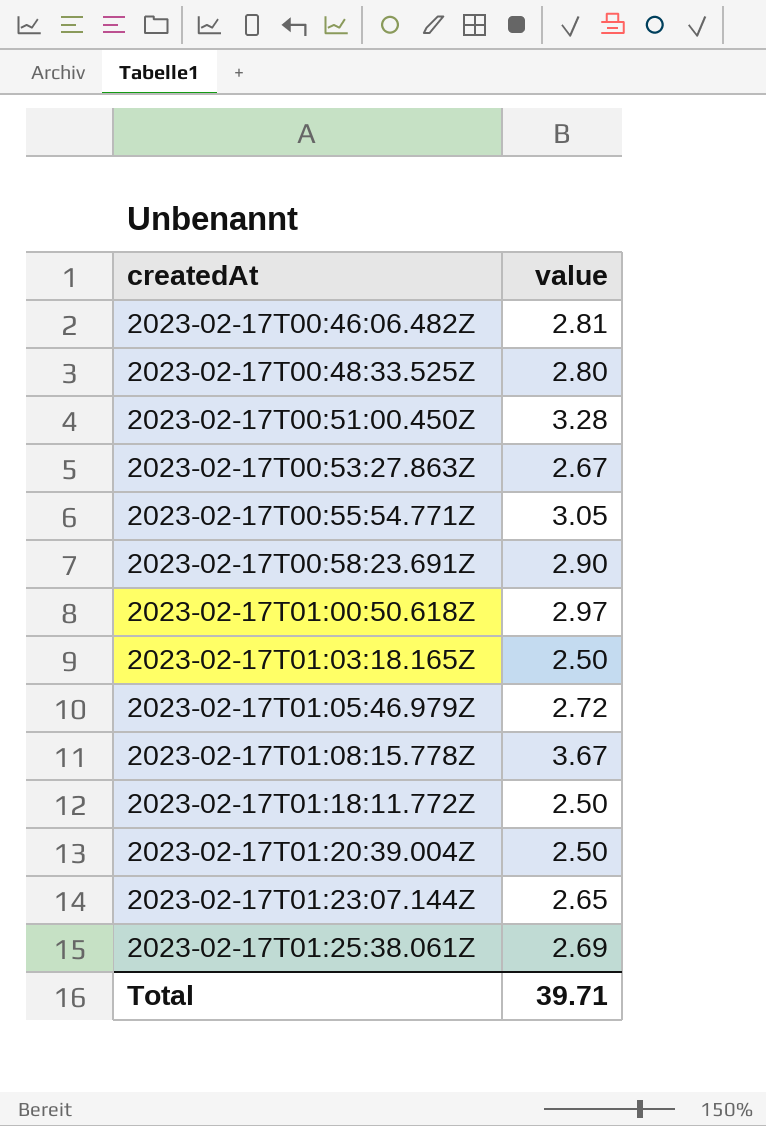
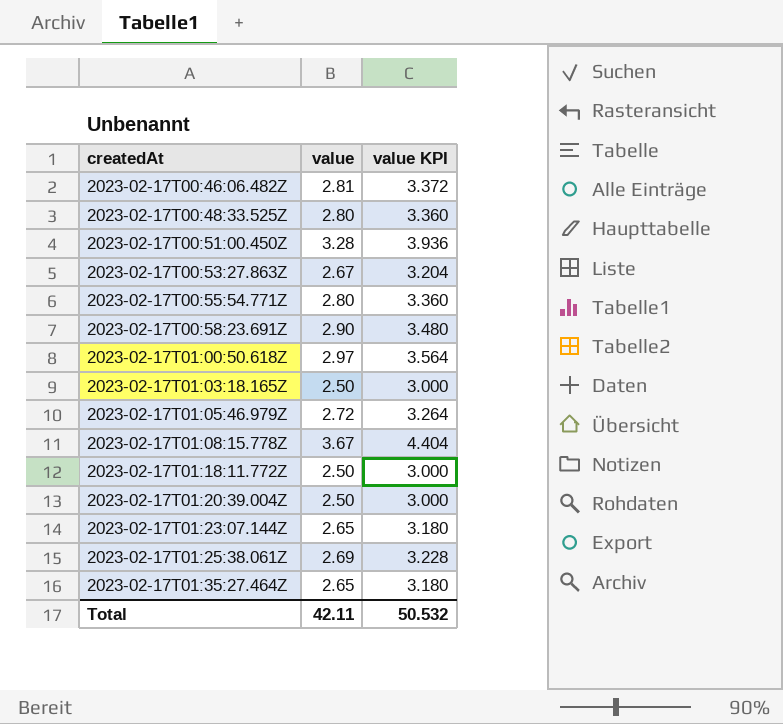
column value KPI | formula: none -> [value] * 1.2
2023-02-17T00:55:54.771Z | value: 3.05 -> 2.80
row 2023-02-17T01:35:27.464Z: none -> 2.65 | 3.180
Total | value: 39.71 -> 42.11

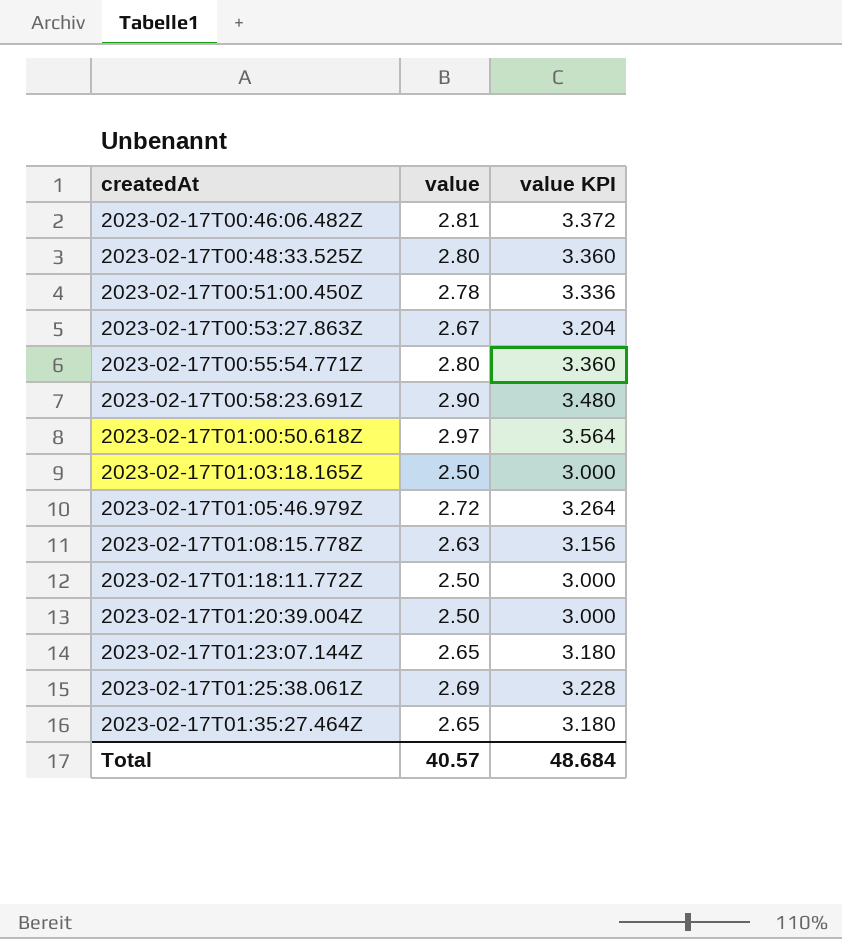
2023-02-17T00:51:00.450Z | value: 3.28 -> 2.78
2023-02-17T00:51:00.450Z | value KPI: 3.936 -> 3.336
2023-02-17T01:08:15.778Z | value: 3.67 -> 2.63
2023-02-17T01:08:15.778Z | value KPI: 4.404 -> 3.156
Total | value: 42.11 -> 40.57
Total | value KPI: 50.532 -> 48.684

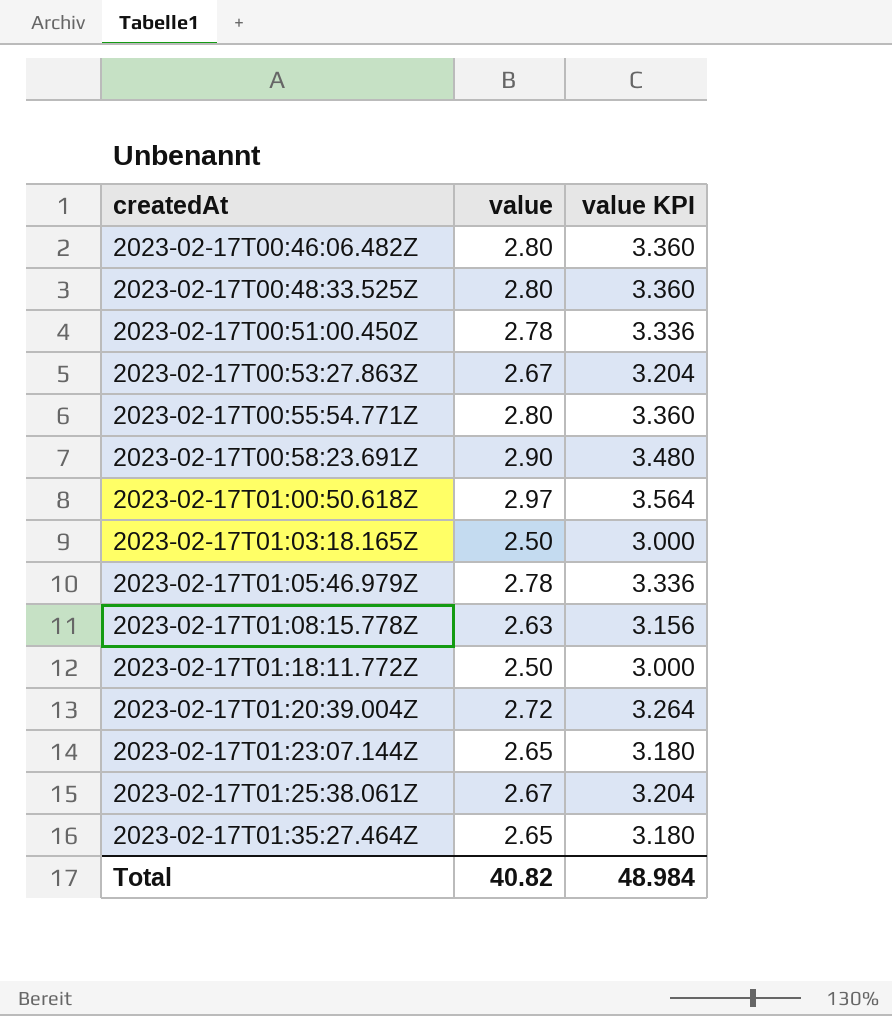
2023-02-17T00:46:06.482Z | value: 2.81 -> 2.80
2023-02-17T00:46:06.482Z | value KPI: 3.372 -> 3.360
2023-02-17T01:05:46.979Z | value: 2.72 -> 2.78
2023-02-17T01:05:46.979Z | value KPI: 3.264 -> 3.336
2023-02-17T01:20:39.004Z | value: 2.50 -> 2.72
2023-02-17T01:20:39.004Z | value KPI: 3.000 -> 3.264
2023-02-17T01:25:38.061Z | value: 2.69 -> 2.67
2023-02-17T01:25:38.061Z | value KPI: 3.228 -> 3.204
Total | value: 40.57 -> 40.82
Total | value KPI: 48.684 -> 48.984

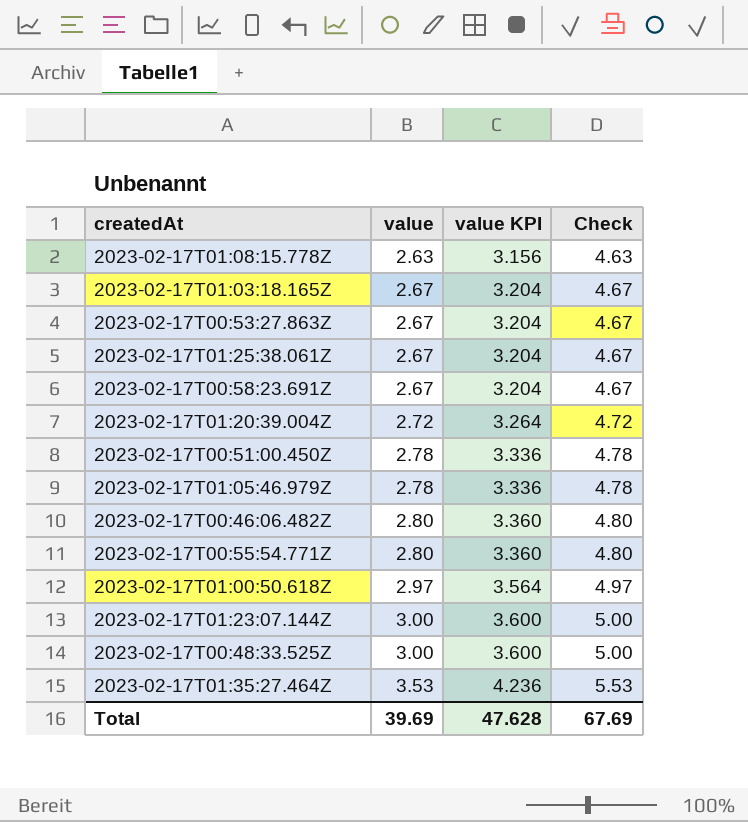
row order: createdAt ascending -> value ascending
column Check | formula: none -> [value] + 2
row 2023-02-17T01:18:11.772Z: 2.50 | 3.000 -> none
2023-02-17T01:03:18.165Z | value: 2.50 -> 2.67
2023-02-17T01:03:18.165Z | value KPI: 3.000 -> 3.204
2023-02-17T00:58:23.691Z | value: 2.90 -> 2.67
2023-02-17T00:58:23.691Z | value KPI: 3.480 -> 3.204
2023-02-17T01:23:07.144Z | value: 2.65 -> 3.00
2023-02-17T01:23:07.144Z | value KPI: 3.180 -> 3.600
2023-02-17T00:48:33.525Z | value: 2.80 -> 3.00
2023-02-17T00:48:33.525Z | value KPI: 3.360 -> 3.600
2023-02-17T01:35:27.464Z | value: 2.65 -> 3.53
2023-02-17T01:35:27.464Z | value KPI: 3.180 -> 4.236
Total | value: 40.82 -> 39.69
Total | value KPI: 48.984 -> 47.628

